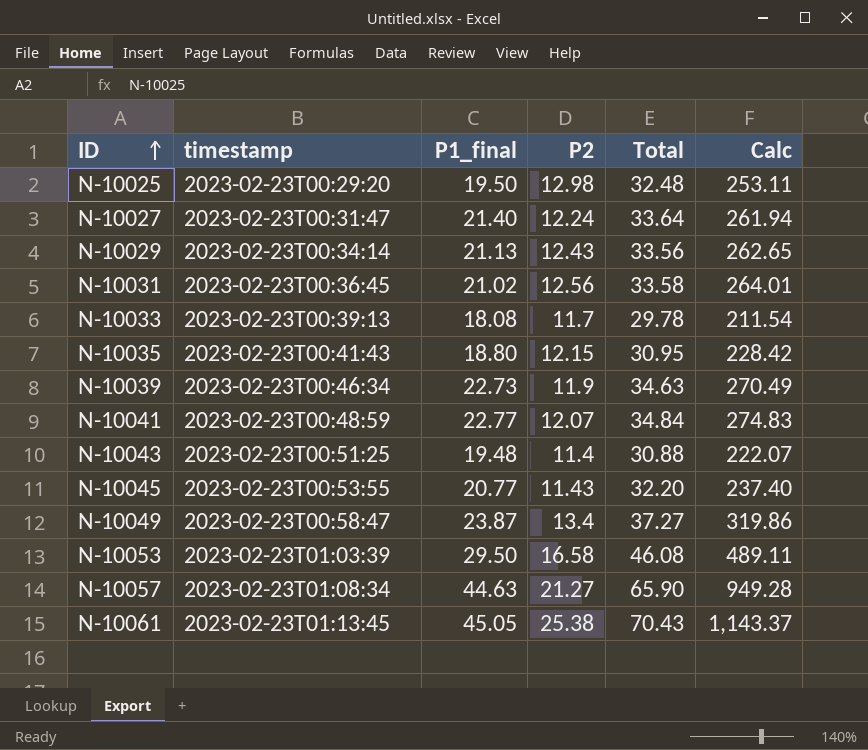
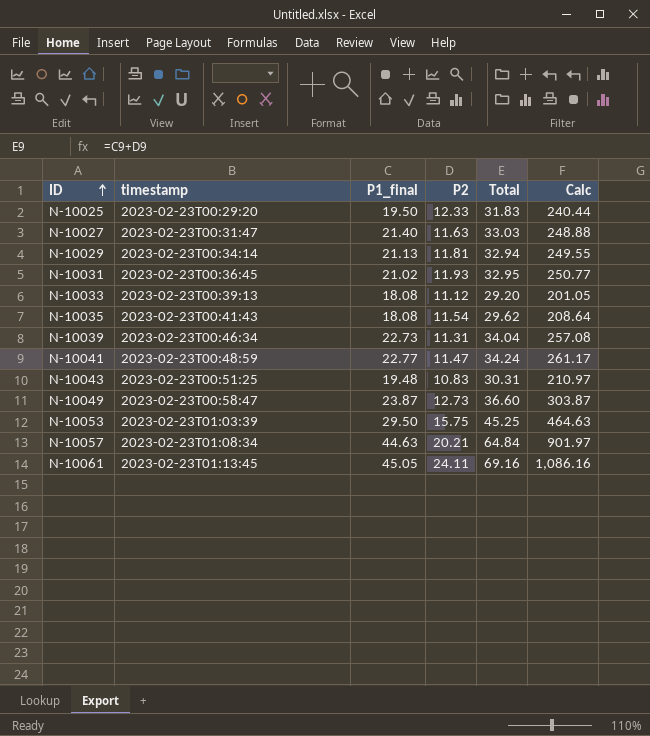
row N-10045: 2023-02-23T00:53:55 | 20.77 | 11.43 | 32.20 | 237.40 -> none
N-10025 | P2: 12.98 -> 12.33
N-10025 | Total: 32.48 -> 31.83
N-10025 | Calc: 253.11 -> 240.44
N-10027 | P2: 12.24 -> 11.63
N-10027 | Total: 33.64 -> 33.03
N-10027 | Calc: 261.94 -> 248.88
N-10029 | P2: 12.43 -> 11.81
N-10029 | Total: 33.56 -> 32.94
N-10029 | Calc: 262.65 -> 249.55
N-10031 | P2: 12.56 -> 11.93
N-10031 | Total: 33.58 -> 32.95
N-10031 | Calc: 264.01 -> 250.77
N-10033 | P2: 11.7 -> 11.12
N-10033 | Total: 29.78 -> 29.20
N-10033 | Calc: 211.54 -> 201.05
N-10035 | P1_final: 18.80 -> 18.08
N-10035 | P2: 12.15 -> 11.54
N-10035 | Total: 30.95 -> 29.62
N-10035 | Calc: 228.42 -> 208.64
N-10039 | P2: 11.9 -> 11.31
N-10039 | Total: 34.63 -> 34.04
N-10039 | Calc: 270.49 -> 257.08
N-10041 | P2: 12.07 -> 11.47
N-10041 | Total: 34.84 -> 34.24
N-10041 | Calc: 274.83 -> 261.17
N-10043 | P2: 11.4 -> 10.83
N-10043 | Total: 30.88 -> 30.31
N-10043 | Calc: 222.07 -> 210.97
N-10049 | P2: 13.4 -> 12.73
N-10049 | Total: 37.27 -> 36.60
N-10049 | Calc: 319.86 -> 303.87
N-10053 | P2: 16.58 -> 15.75
N-10053 | Total: 46.08 -> 45.25
N-10053 | Calc: 489.11 -> 464.63
N-10057 | P2: 21.27 -> 20.21
N-10057 | Total: 65.90 -> 64.84
N-10057 | Calc: 949.28 -> 901.97
N-10061 | P2: 25.38 -> 24.11
N-10061 | Total: 70.43 -> 69.16
N-10061 | Calc: 1,143.37 -> 1,086.16

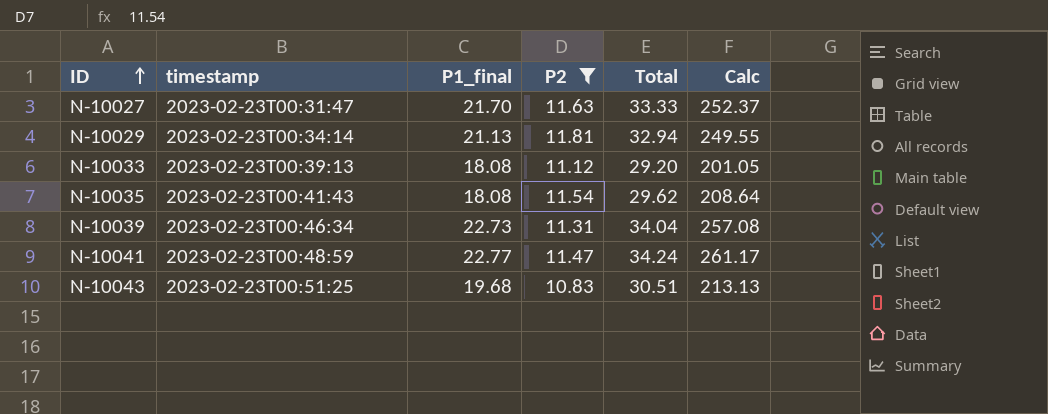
filter: none -> P2 <= 11.81
N-10027 | P1_final: 21.40 -> 21.70
N-10027 | Total: 33.03 -> 33.33
N-10027 | Calc: 248.88 -> 252.37
N-10043 | P1_final: 19.48 -> 19.68
N-10043 | Total: 30.31 -> 30.51
N-10043 | Calc: 210.97 -> 213.13

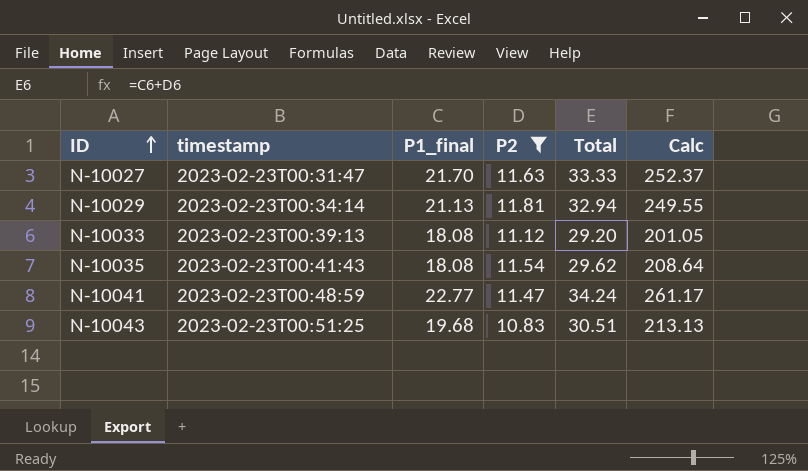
row N-10039: 2023-02-23T00:46:34 | 22.73 | 11.31 | 34.04 | 257.08 -> none

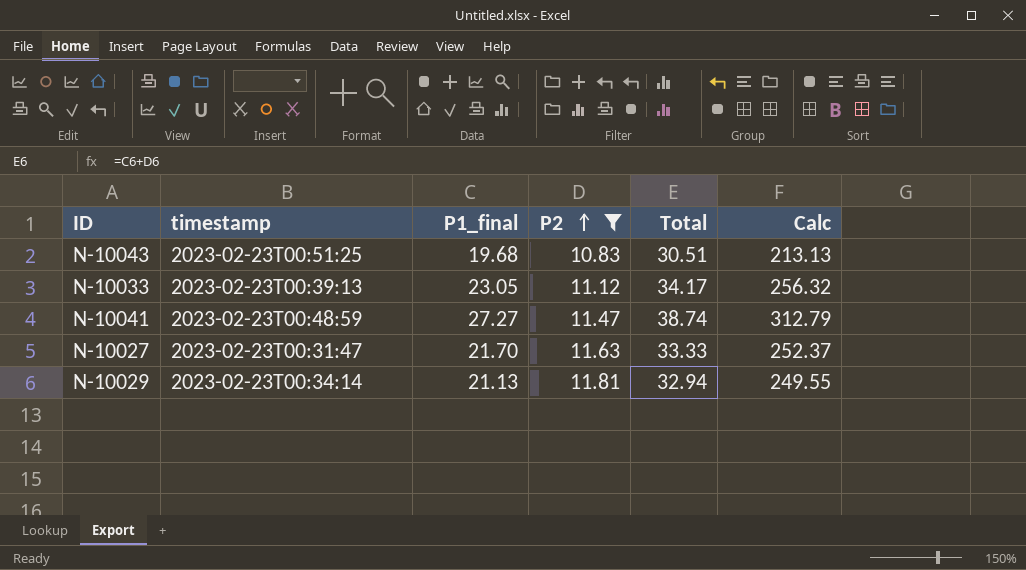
row order: ID ascending -> P2 ascending
row N-10035: 2023-02-23T00:41:43 | 18.08 | 11.54 | 29.62 | 208.64 -> none
N-10033 | P1_final: 18.08 -> 23.05
N-10033 | Total: 29.20 -> 34.17
N-10033 | Calc: 201.05 -> 256.32
N-10041 | P1_final: 22.77 -> 27.27
N-10041 | Total: 34.24 -> 38.74
N-10041 | Calc: 261.17 -> 312.79

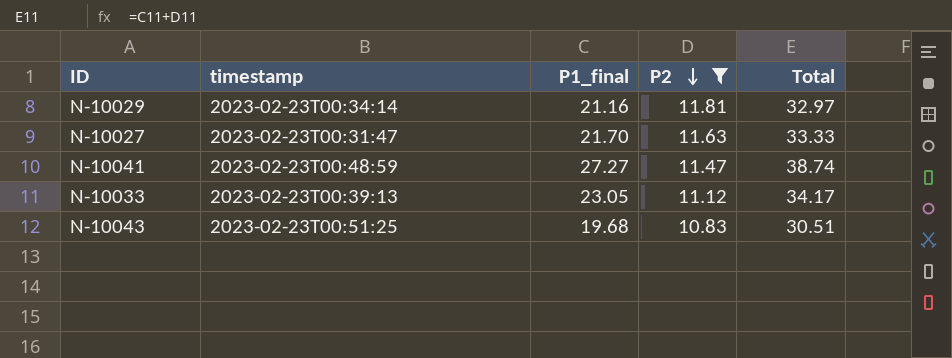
row order: P2 ascending -> P2 descending
column Calc | formula: [P1_final] * [P2] -> none
N-10029 | P1_final: 21.13 -> 21.16
N-10029 | Total: 32.94 -> 32.97

